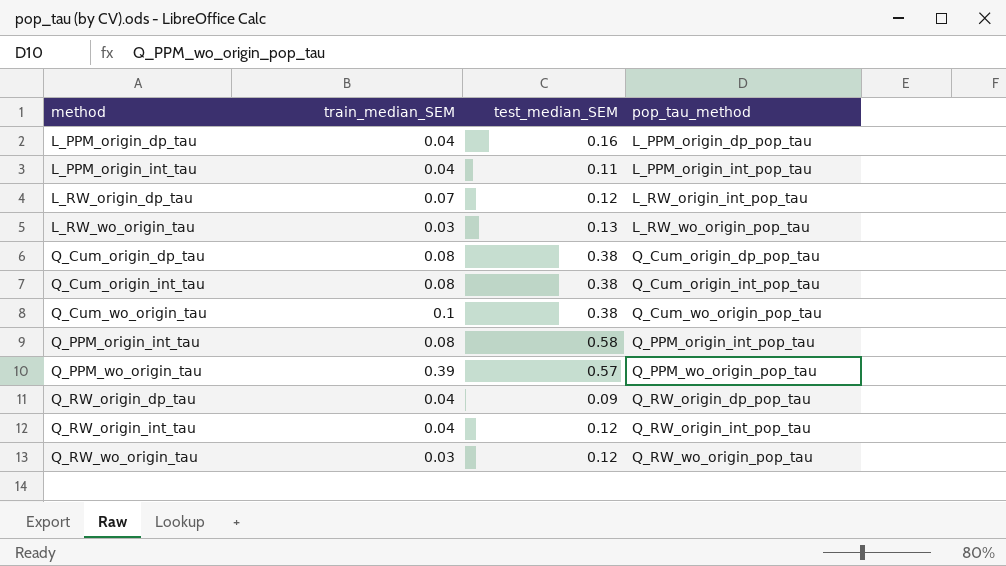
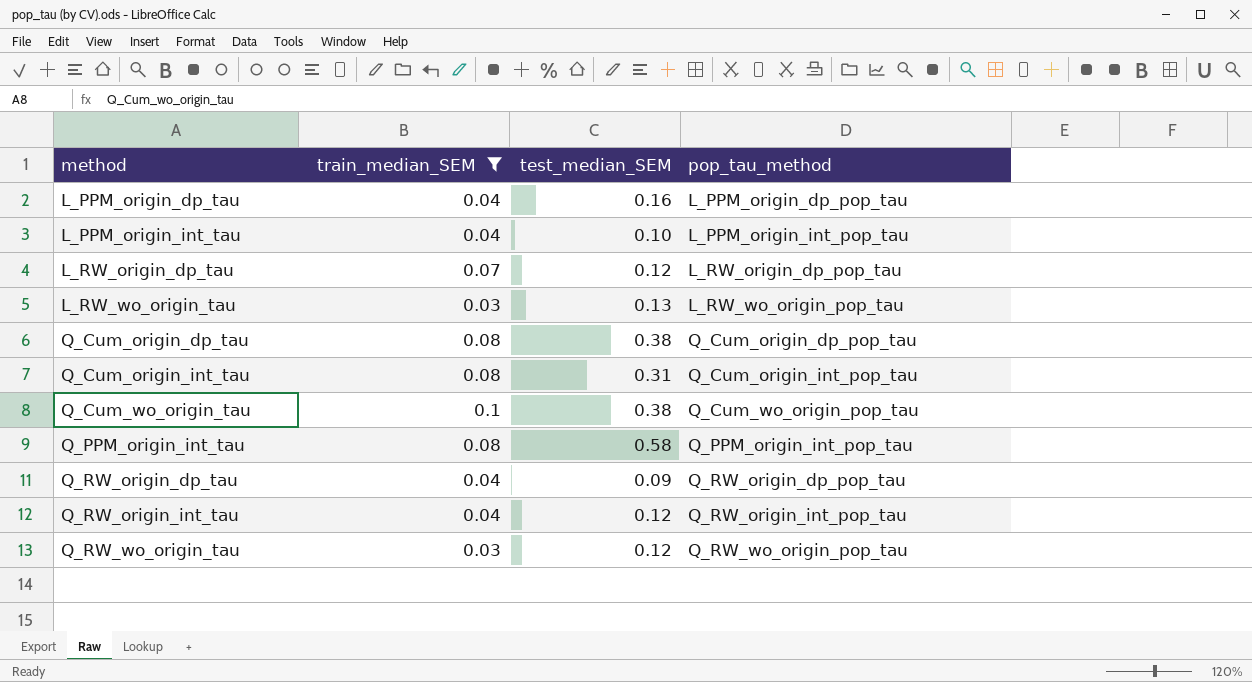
filter: none -> train_median_SEM != 0.39
L_PPM_origin_int_tau | test_median_SEM: 0.11 -> 0.10
L_RW_origin_dp_tau | pop_tau_method: L_RW_origin_int_pop_tau -> L_RW_origin_dp_pop_tau
Q_Cum_origin_int_tau | test_median_SEM: 0.38 -> 0.31

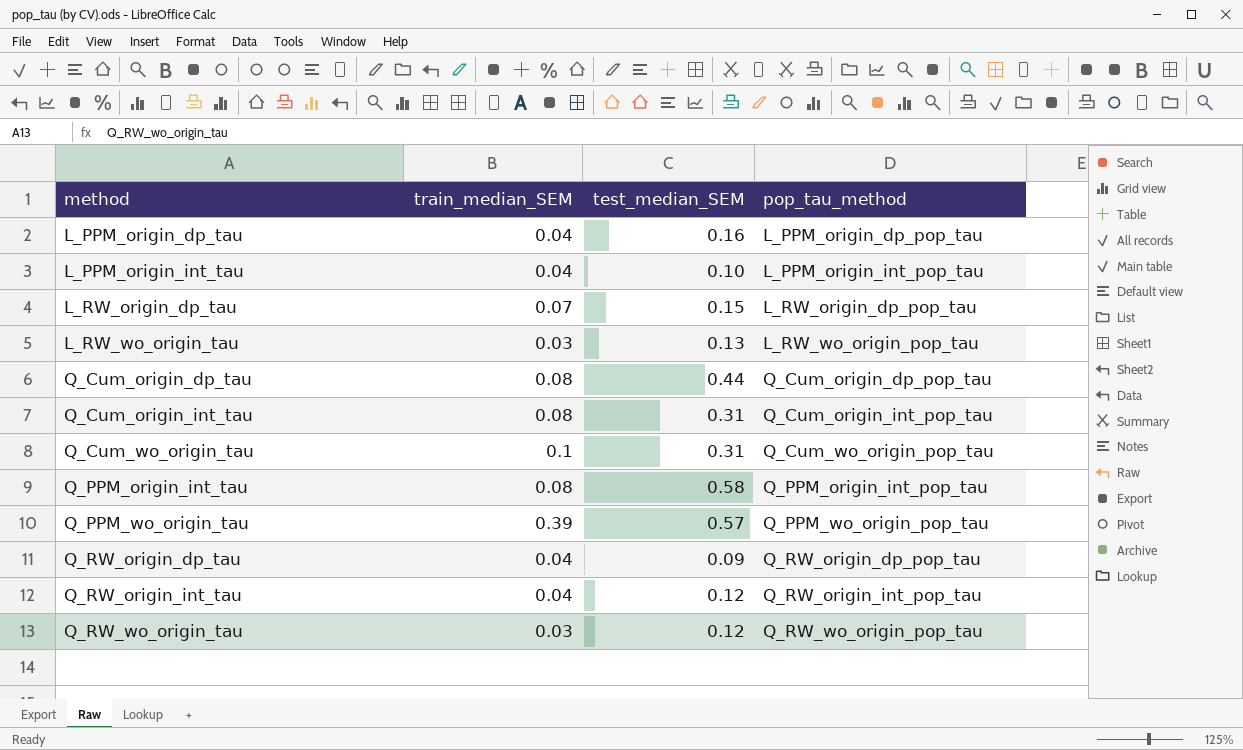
filter: train_median_SEM != 0.39 -> none
L_RW_origin_dp_tau | test_median_SEM: 0.12 -> 0.15
Q_Cum_origin_dp_tau | test_median_SEM: 0.38 -> 0.44
Q_Cum_wo_origin_tau | test_median_SEM: 0.38 -> 0.31

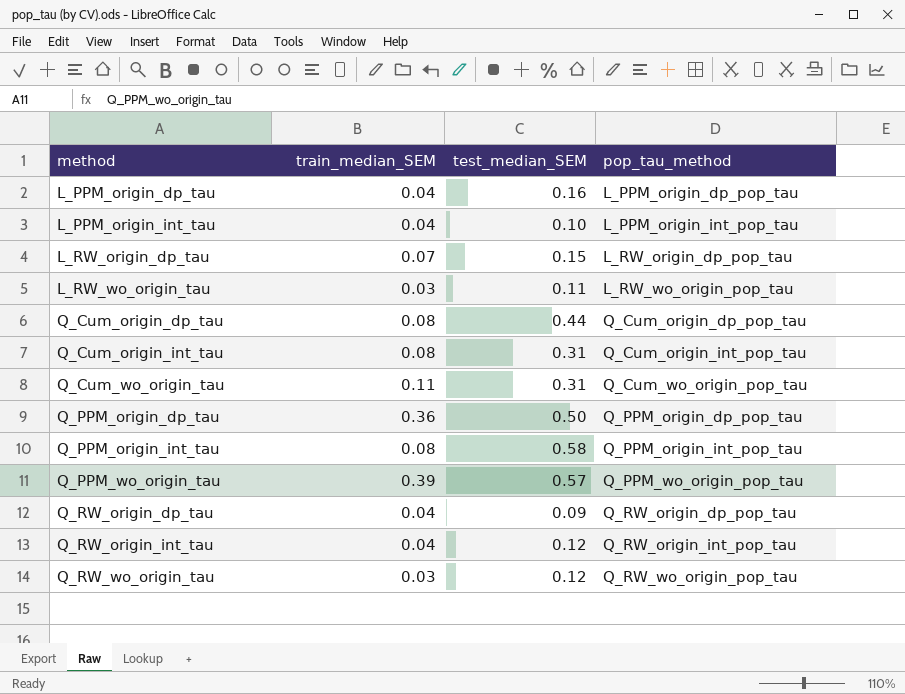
L_RW_wo_origin_tau | test_median_SEM: 0.13 -> 0.11
Q_Cum_wo_origin_tau | train_median_SEM: 0.1 -> 0.11
row Q_PPM_origin_dp_tau: none -> 0.36 | 0.50 | Q_PPM_origin_dp_pop_tau

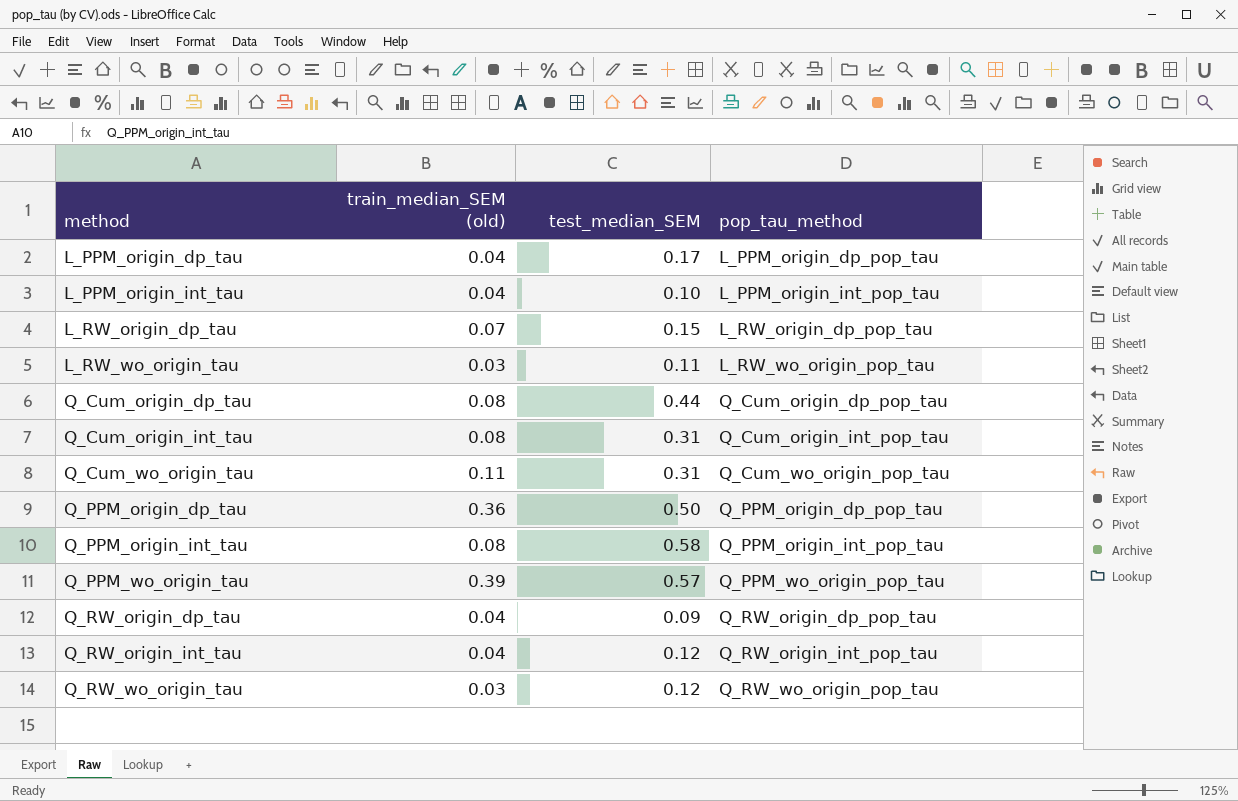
column name: train_median_SEM -> train_median_SEM (old)
L_PPM_origin_dp_tau | test_median_SEM: 0.16 -> 0.17

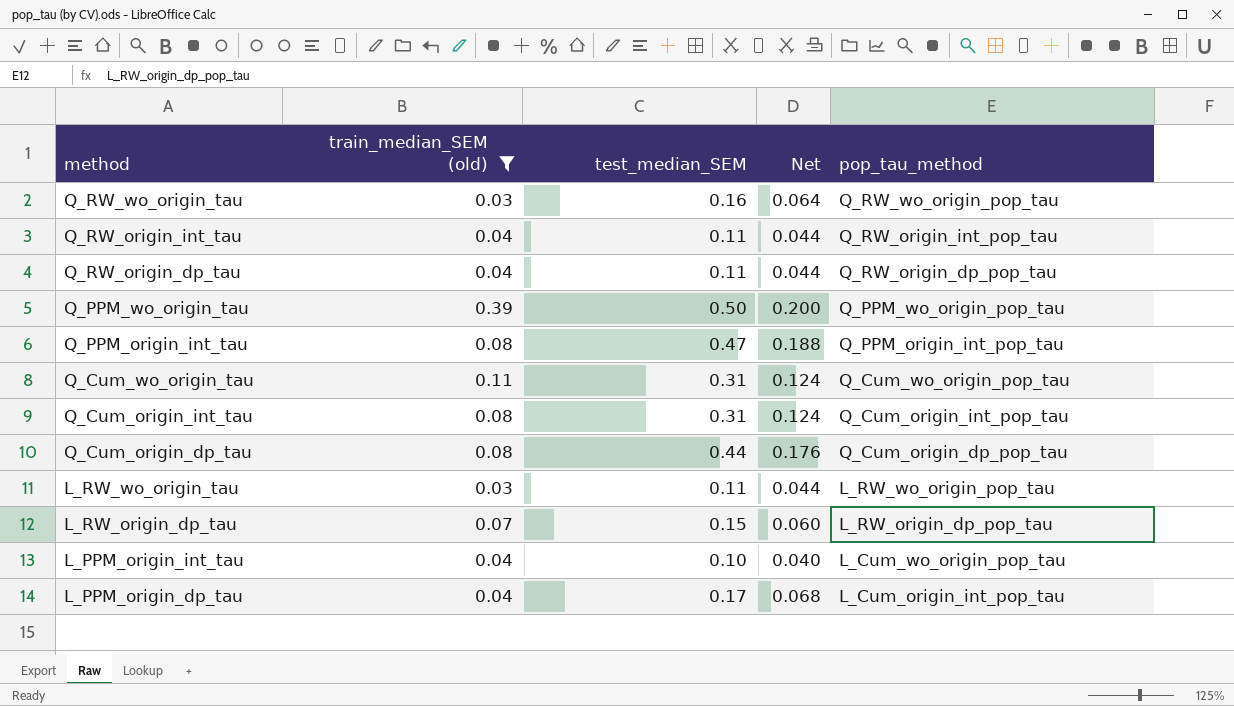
filter: none -> train_median_SEM (old) != 0.36
row order: method ascending -> method descending
column Net | formula: none -> [test_median_SEM] * 0.4
Q_RW_wo_origin_tau | test_median_SEM: 0.12 -> 0.16
Q_RW_origin_int_tau | test_median_SEM: 0.12 -> 0.11
Q_RW_origin_dp_tau | test_median_SEM: 0.09 -> 0.11
Q_PPM_wo_origin_tau | test_median_SEM: 0.57 -> 0.50
Q_PPM_origin_int_tau | test_median_SEM: 0.58 -> 0.47
L_PPM_origin_int_tau | pop_tau_method: L_PPM_origin_int_pop_tau -> L_Cum_wo_origin_pop_tau
L_PPM_origin_dp_tau | pop_tau_method: L_PPM_origin_dp_pop_tau -> L_Cum_origin_int_pop_tau

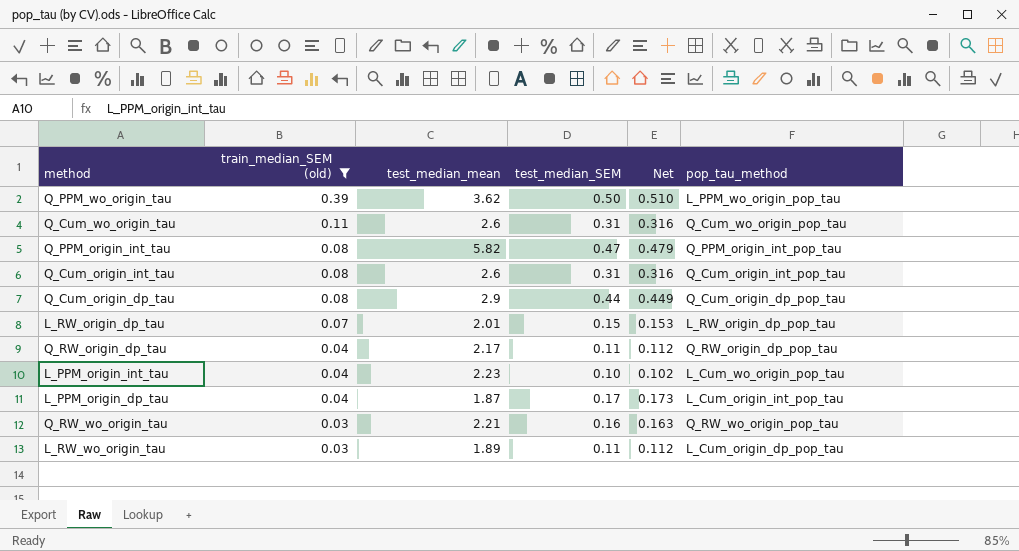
row order: method descending -> train_median_SEM (old) descending
column test_median_mean | position: none -> 3
column Net | formula: [test_median_SEM] * 0.4 -> [test_median_SEM] * 1.02
row Q_RW_origin_int_tau: 0.04 | 0.11 | 0.044 | Q_RW_origin_int_pop_tau -> none
Q_PPM_wo_origin_tau | pop_tau_method: Q_PPM_wo_origin_pop_tau -> L_PPM_wo_origin_pop_tau
L_RW_wo_origin_tau | pop_tau_method: L_RW_wo_origin_pop_tau -> L_Cum_origin_dp_pop_tau

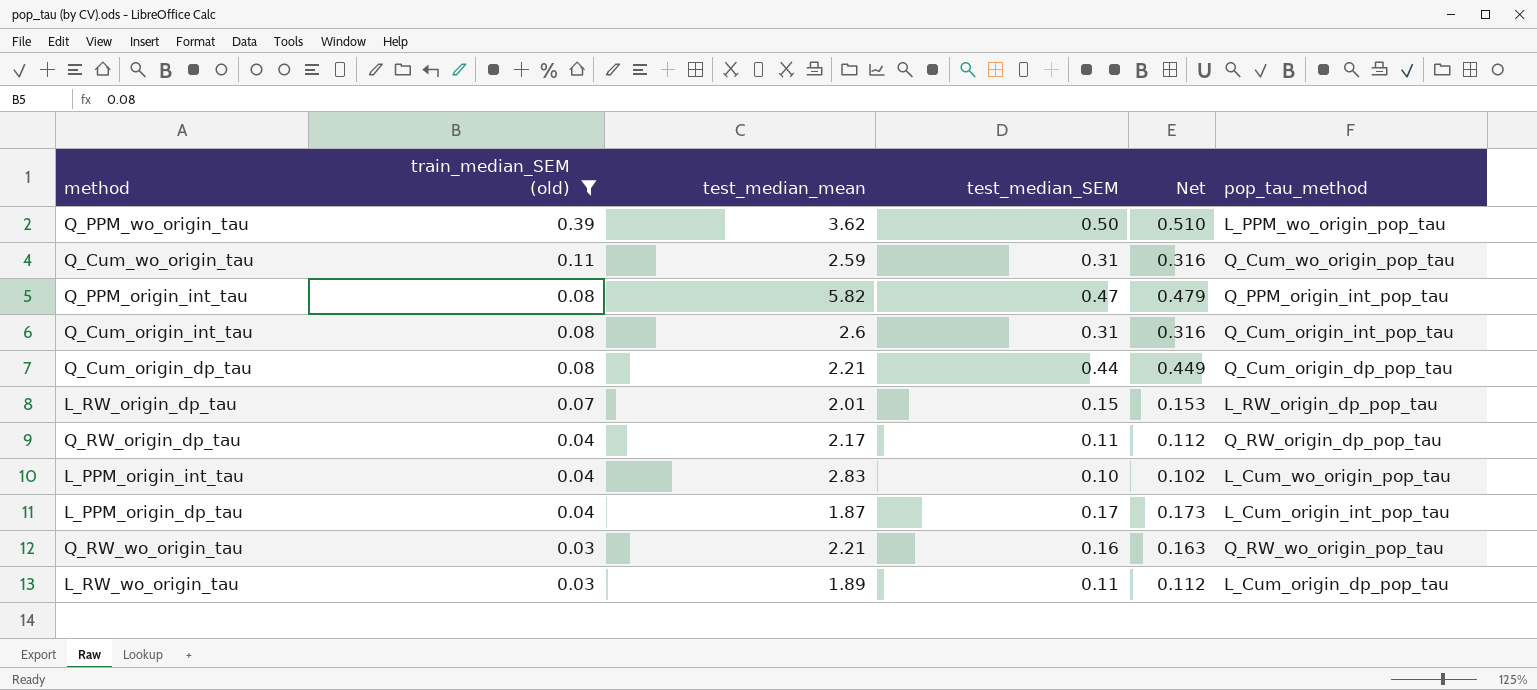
Q_Cum_wo_origin_tau | test_median_mean: 2.6 -> 2.59
Q_Cum_origin_dp_tau | test_median_mean: 2.9 -> 2.21
L_PPM_origin_int_tau | test_median_mean: 2.23 -> 2.83

